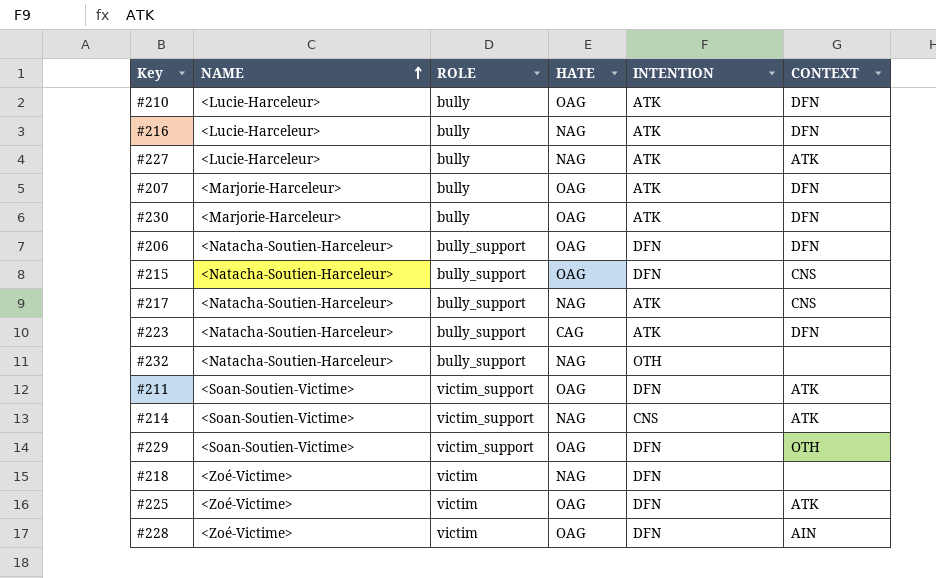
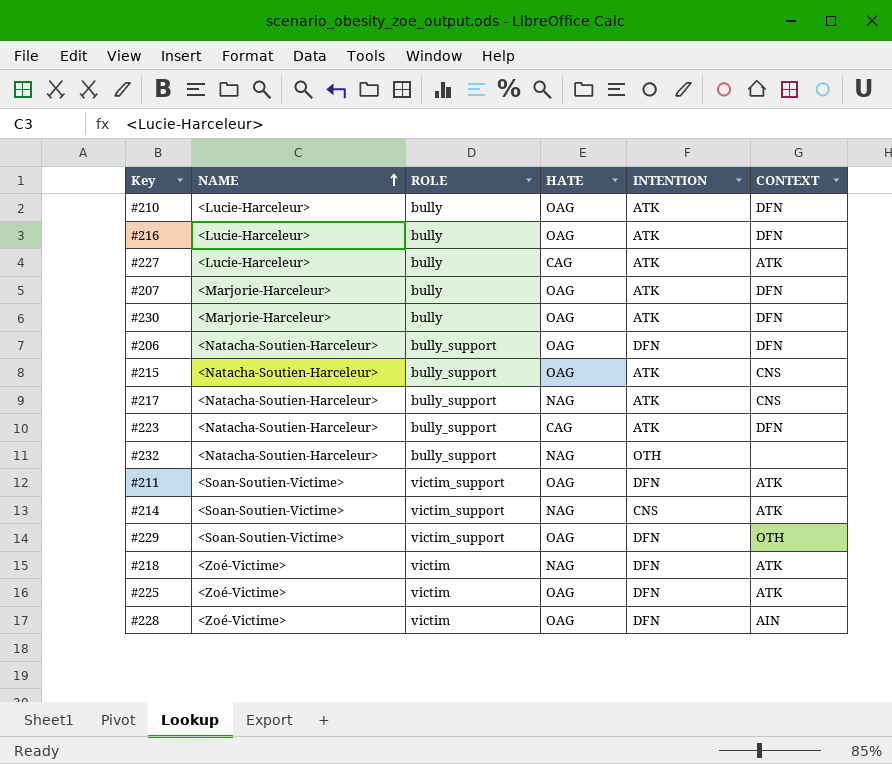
#216 | HATE: NAG -> OAG
#227 | HATE: NAG -> CAG
#215 | INTENTION: DFN -> ATK
#218 | CONTEXT: none -> ATK

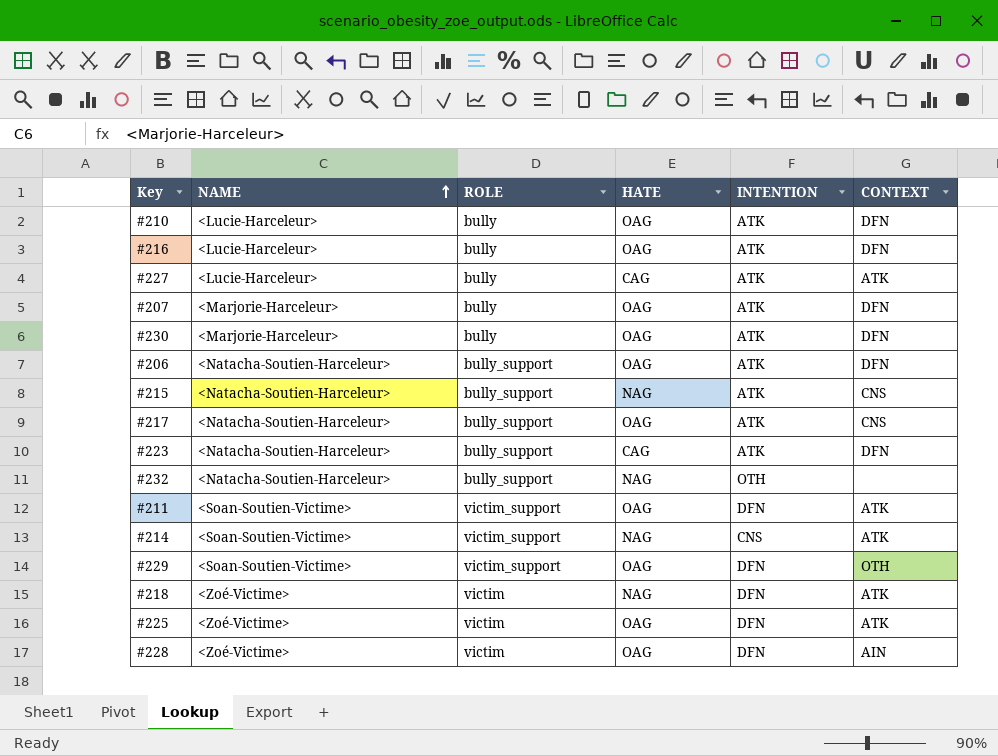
#206 | INTENTION: DFN -> ATK
#215 | HATE: OAG -> NAG
#217 | HATE: NAG -> OAG

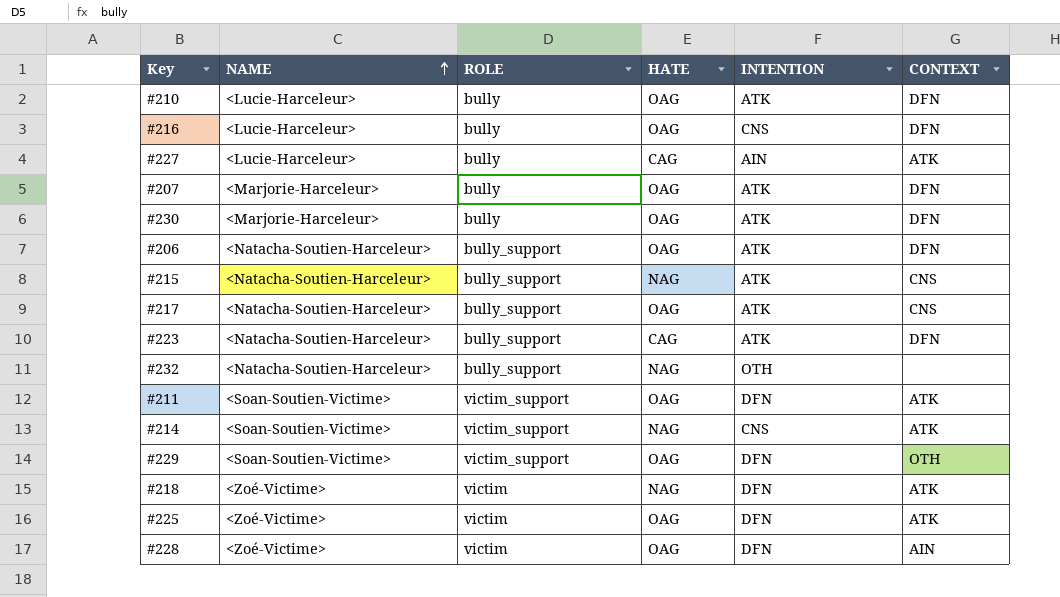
#216 | INTENTION: ATK -> CNS
#227 | INTENTION: ATK -> AIN

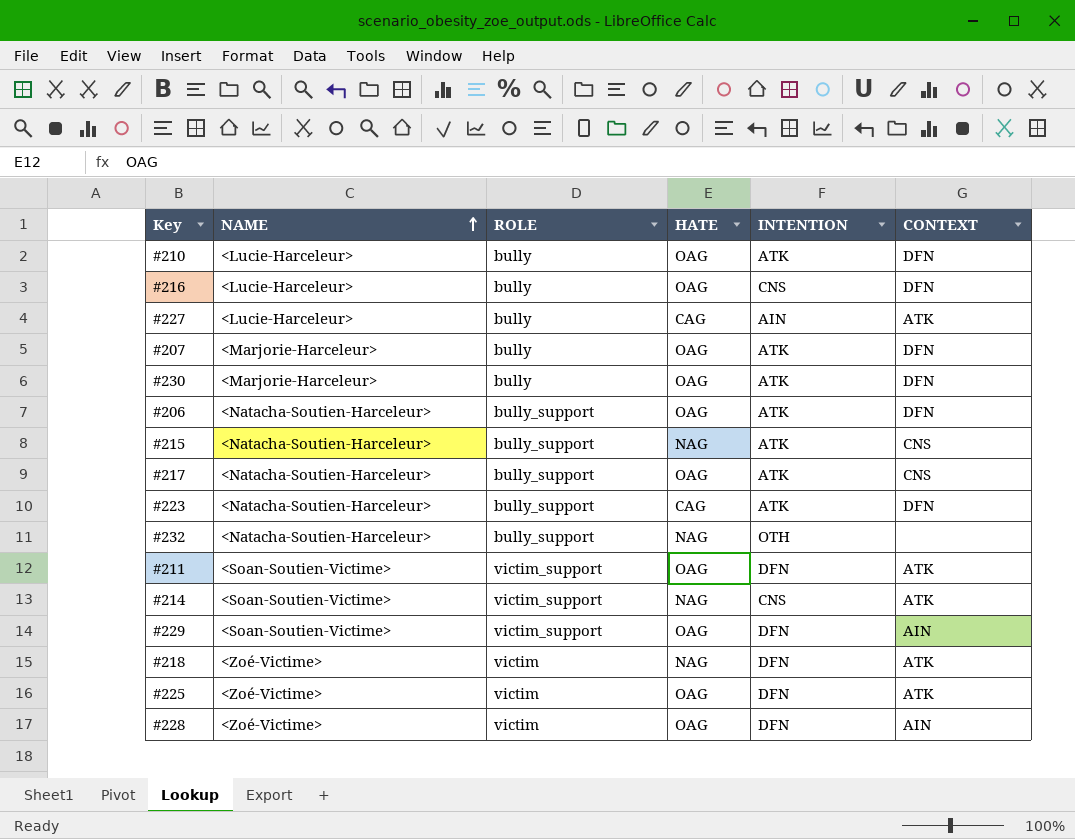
#229 | CONTEXT: OTH -> AIN

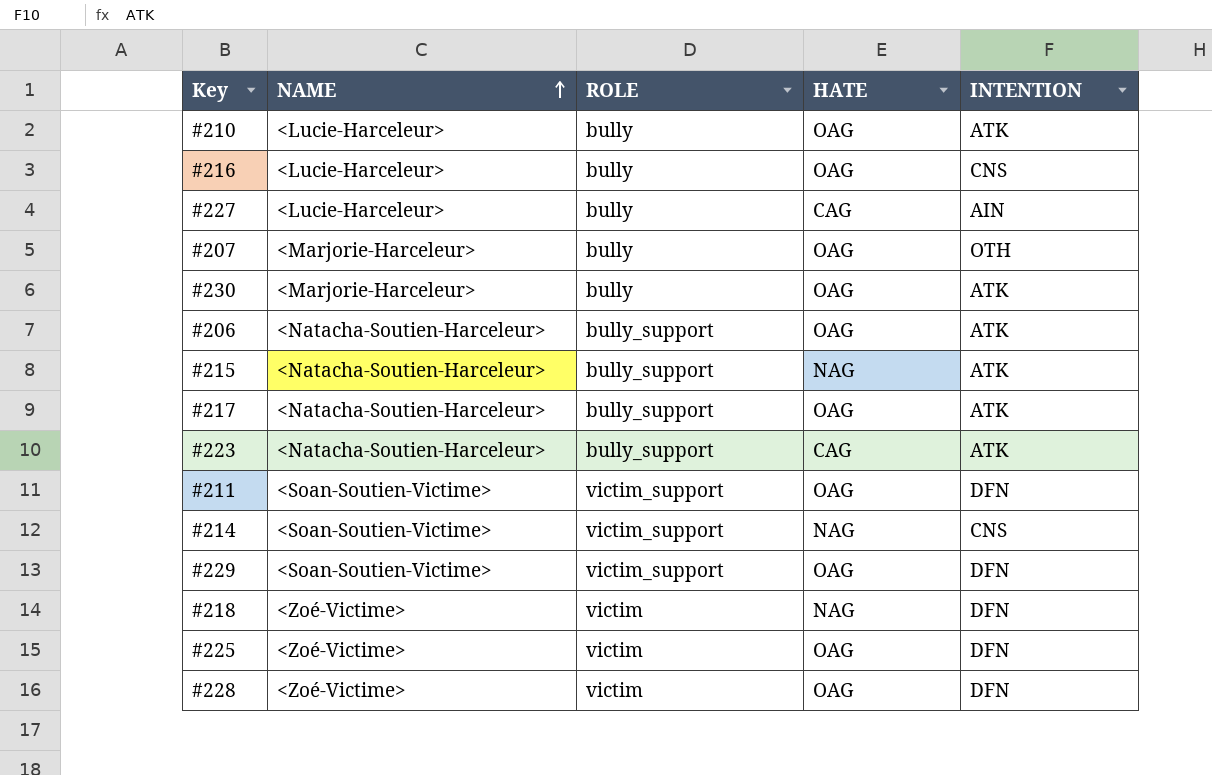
column CONTEXT | position: 6 -> none
row #232: <Natacha-Soutien-Harceleur> | bully_support | NAG | OTH | none -> none
#207 | INTENTION: ATK -> OTH

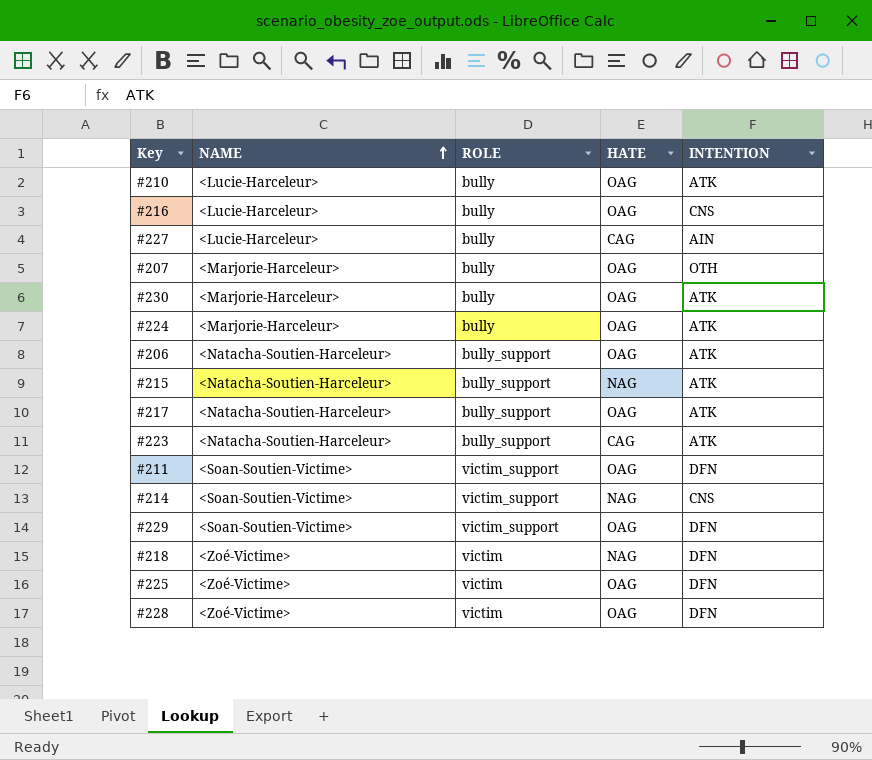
row #224: none -> <Marjorie-Harceleur> | bully | OAG | ATK

